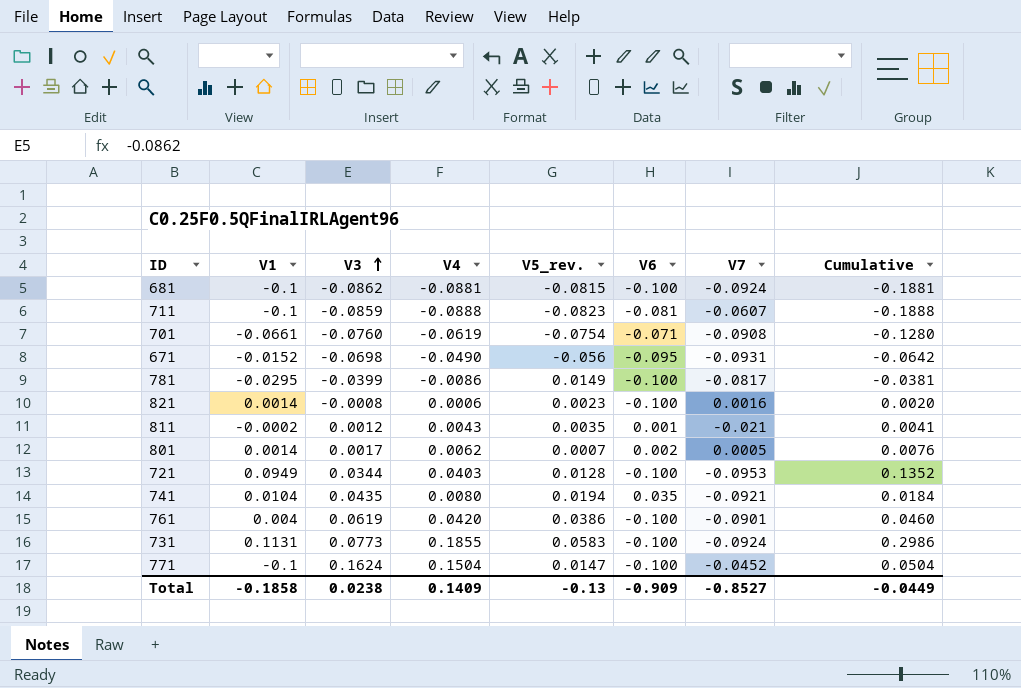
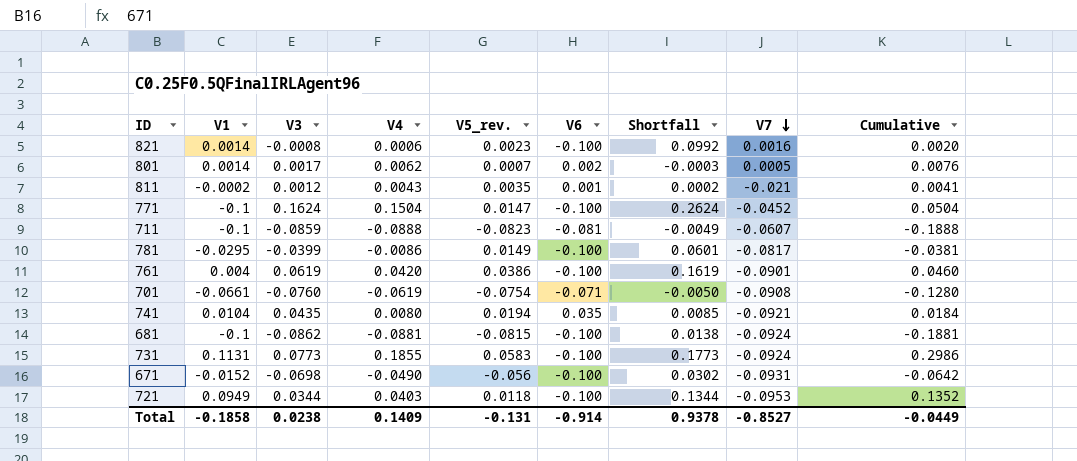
row order: V3 ascending -> V7 descending
column Shortfall | formula: none -> [V3] - [V6]
671 | V6: -0.095 -> -0.100
721 | V5_rev.: 0.0128 -> 0.0118
Total | V5_rev.: -0.13 -> -0.131
Total | V6: -0.909 -> -0.914

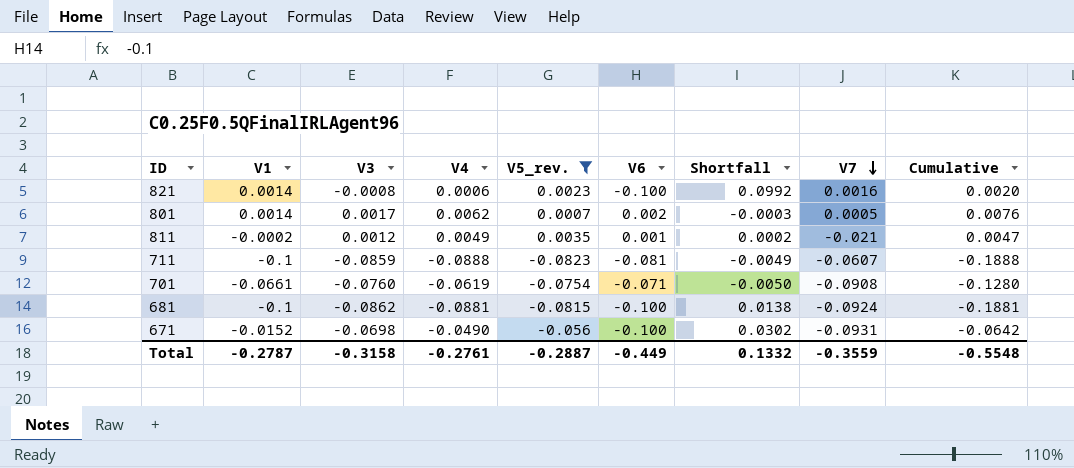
filter: none -> V5_rev. <= 0.0035
811 | V4: 0.0043 -> 0.0049
811 | Cumulative: 0.0041 -> 0.0047
Total | V1: -0.1858 -> -0.2787
Total | V3: 0.0238 -> -0.3158
Total | V4: 0.1409 -> -0.2761
Total | V5_rev.: -0.131 -> -0.2887
Total | V6: -0.914 -> -0.449
Total | Shortfall: 0.9378 -> 0.1332
Total | V7: -0.8527 -> -0.3559
Total | Cumulative: -0.0449 -> -0.5548

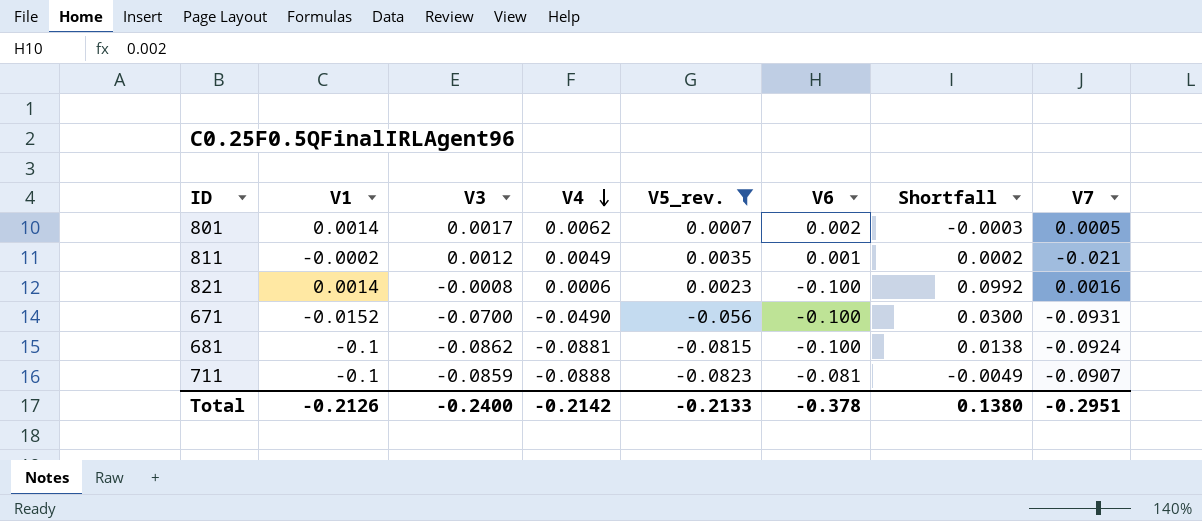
row order: V7 descending -> V4 descending
column Cumulative | formula: [V1] + [V4] -> none
row 701: -0.0661 | -0.0760 | -0.0619 | -0.0754 | -0.071 | -0.0050 | -0.0908 | -0.1280 -> none
671 | V3: -0.0698 -> -0.0700
671 | Shortfall: 0.0302 -> 0.0300
711 | V7: -0.0607 -> -0.0907
Total | V1: -0.2787 -> -0.2126
Total | V3: -0.3158 -> -0.2400
Total | V4: -0.2761 -> -0.2142
Total | V5_rev.: -0.2887 -> -0.2133
Total | V6: -0.449 -> -0.378
Total | Shortfall: 0.1332 -> 0.1380
Total | V7: -0.3559 -> -0.2951

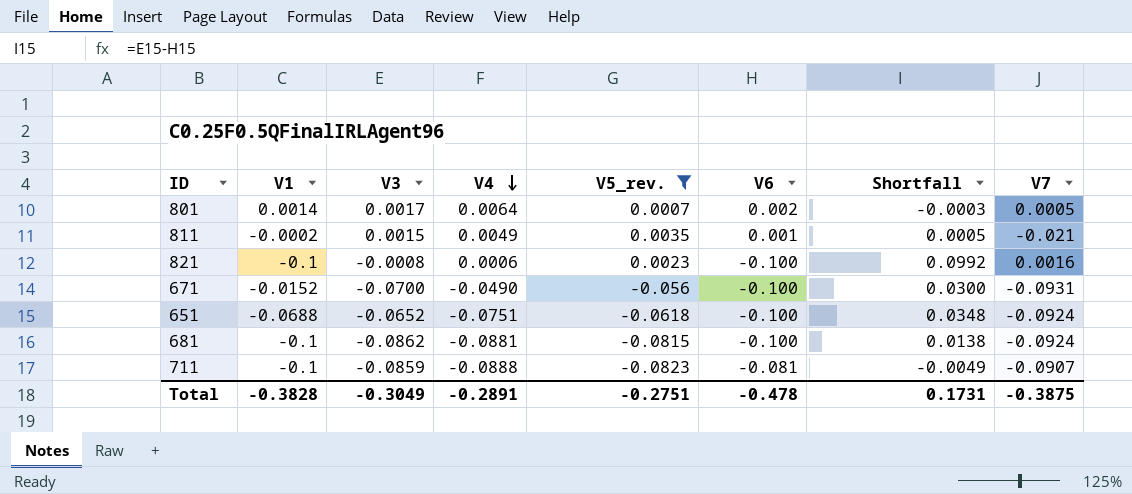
801 | V4: 0.0062 -> 0.0064
811 | V3: 0.0012 -> 0.0015
811 | Shortfall: 0.0002 -> 0.0005
821 | V1: 0.0014 -> -0.1
row 651: none -> -0.0688 | -0.0652 | -0.0751 | -0.0618 | -0.100 | 0.0348 | -0.0924
Total | V1: -0.2126 -> -0.3828
Total | V3: -0.2400 -> -0.3049
Total | V4: -0.2142 -> -0.2891
Total | V5_rev.: -0.2133 -> -0.2751
Total | V6: -0.378 -> -0.478
Total | Shortfall: 0.1380 -> 0.1731
Total | V7: -0.2951 -> -0.3875

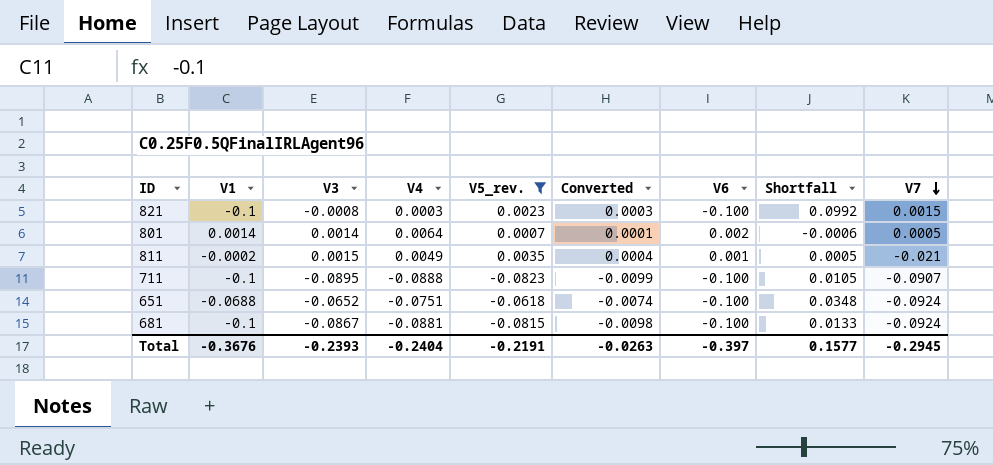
row order: V4 descending -> V7 descending
column Converted | formula: none -> [V5_rev.] * 0.12
row 671: -0.0152 | -0.0700 | -0.0490 | -0.056 | -0.100 | 0.0300 | -0.0931 -> none
821 | V4: 0.0006 -> 0.0003
821 | V7: 0.0016 -> 0.0015
801 | V3: 0.0017 -> 0.0014
801 | Shortfall: -0.0003 -> -0.0006
711 | V3: -0.0859 -> -0.0895
711 | V6: -0.081 -> -0.100
711 | Shortfall: -0.0049 -> 0.0105
681 | V3: -0.0862 -> -0.0867
681 | Shortfall: 0.0138 -> 0.0133
Total | V1: -0.3828 -> -0.3676
Total | V3: -0.3049 -> -0.2393
Total | V4: -0.2891 -> -0.2404
Total | V5_rev.: -0.2751 -> -0.2191
Total | V6: -0.478 -> -0.397
Total | Shortfall: 0.1731 -> 0.1577
Total | V7: -0.3875 -> -0.2945

